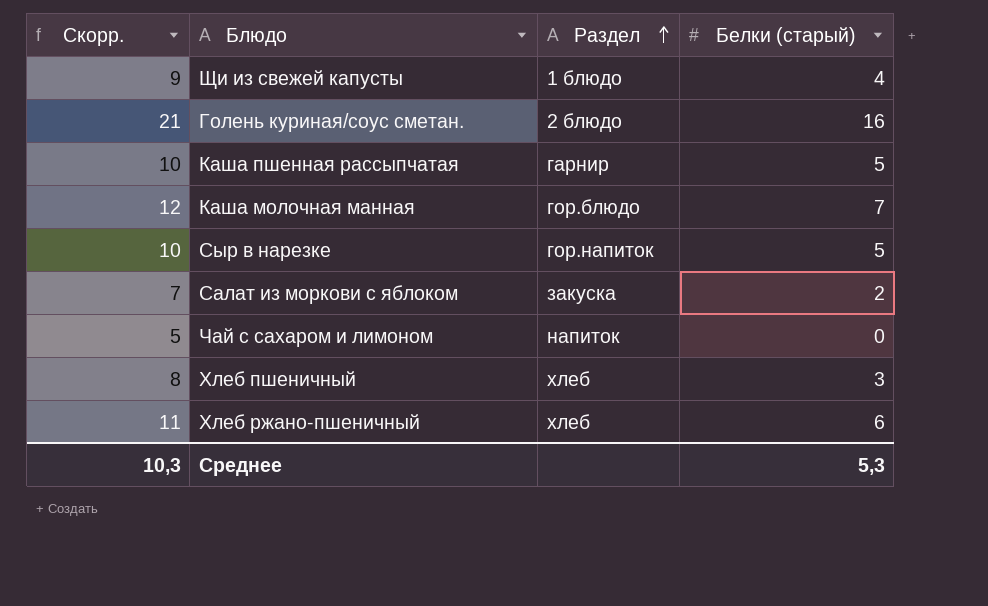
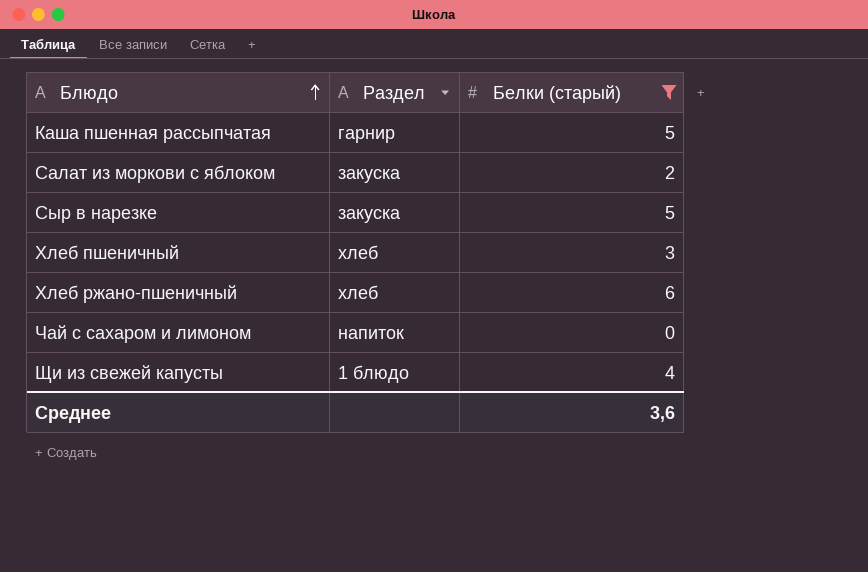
filter: none -> Белки (старый) <= 6
row order: Раздел ascending -> Блюдо ascending
column Скорр. | formula: [Белки (старый)] + 5 -> none
Сыр в нарезке | Раздел: гор.напиток -> закуска
Среднее | Белки (старый): 5,3 -> 3,6

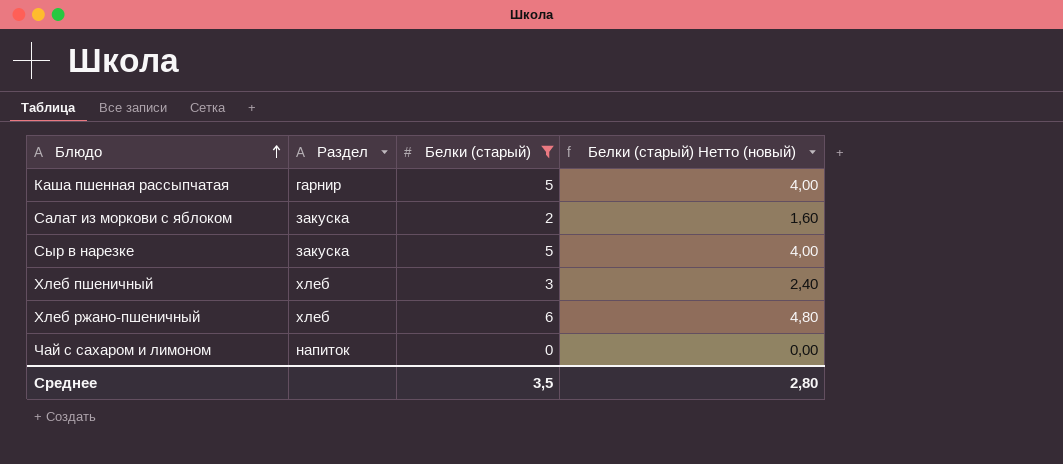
column Белки (старый) Нетто (новый) | formula: none -> [Белки (старый)] * 0,8
row Щи из свежей капусты: 1 блюдо | 4 -> none
Среднее | Белки (старый): 3,6 -> 3,5

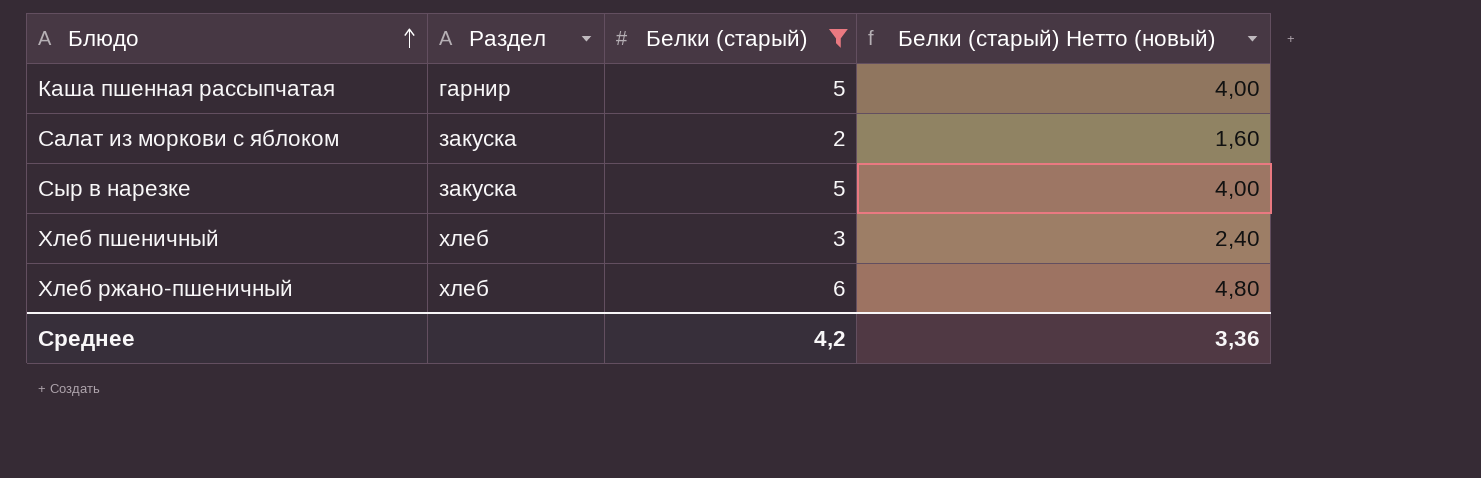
row Чай с сахаром и лимоном: напиток | 0 | 0,00 -> none
Среднее | Белки (старый): 3,5 -> 4,2
Среднее | Белки (старый) Нетто (новый): 2,80 -> 3,36

